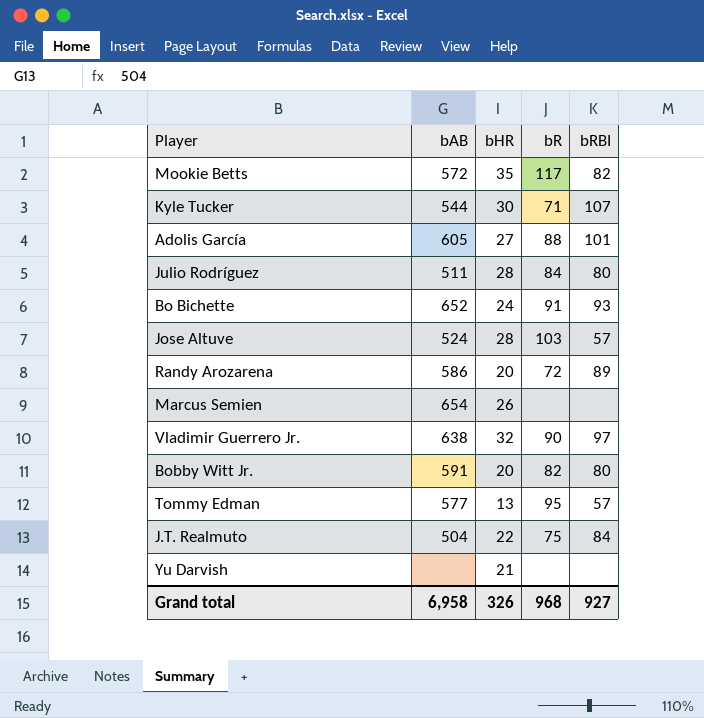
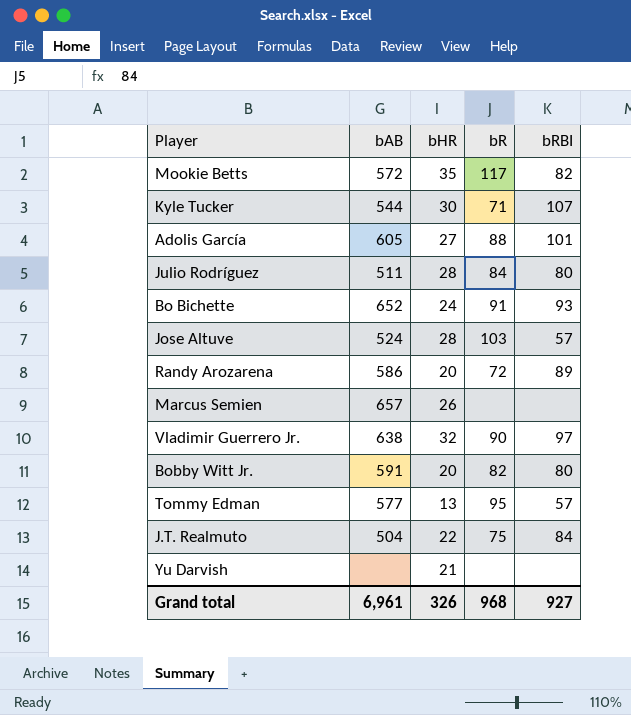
Marcus Semien | bAB: 654 -> 657
Grand total | bAB: 6,958 -> 6,961

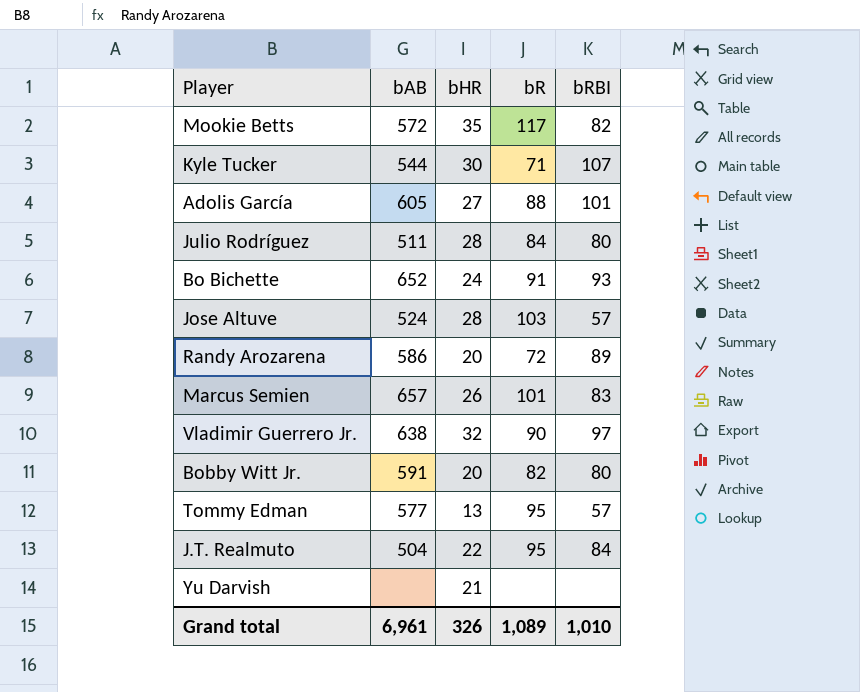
Marcus Semien | bR: none -> 101
Marcus Semien | bRBI: none -> 83
J.T. Realmuto | bR: 75 -> 95
Grand total | bR: 968 -> 1,089
Grand total | bRBI: 927 -> 1,010

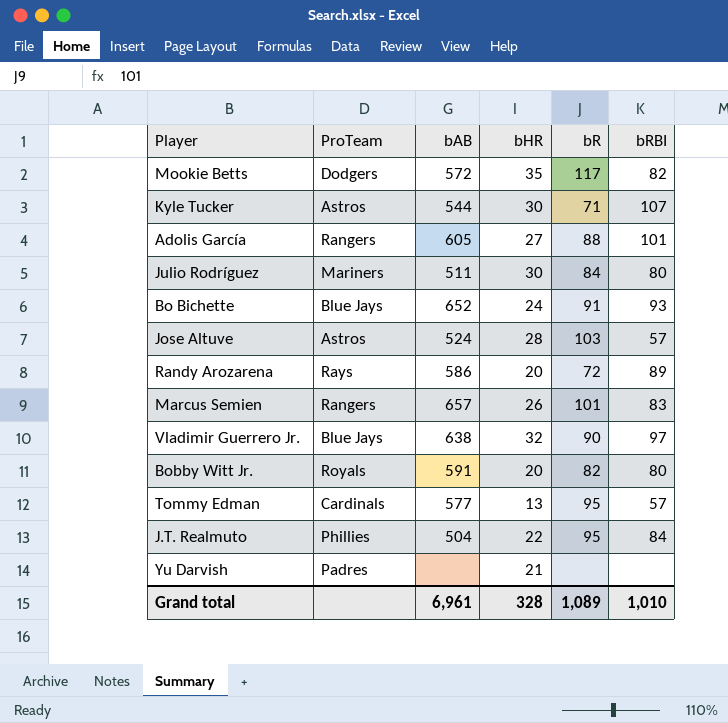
column ProTeam | position: none -> 2
Julio Rodríguez | bHR: 28 -> 30
Grand total | bHR: 326 -> 328

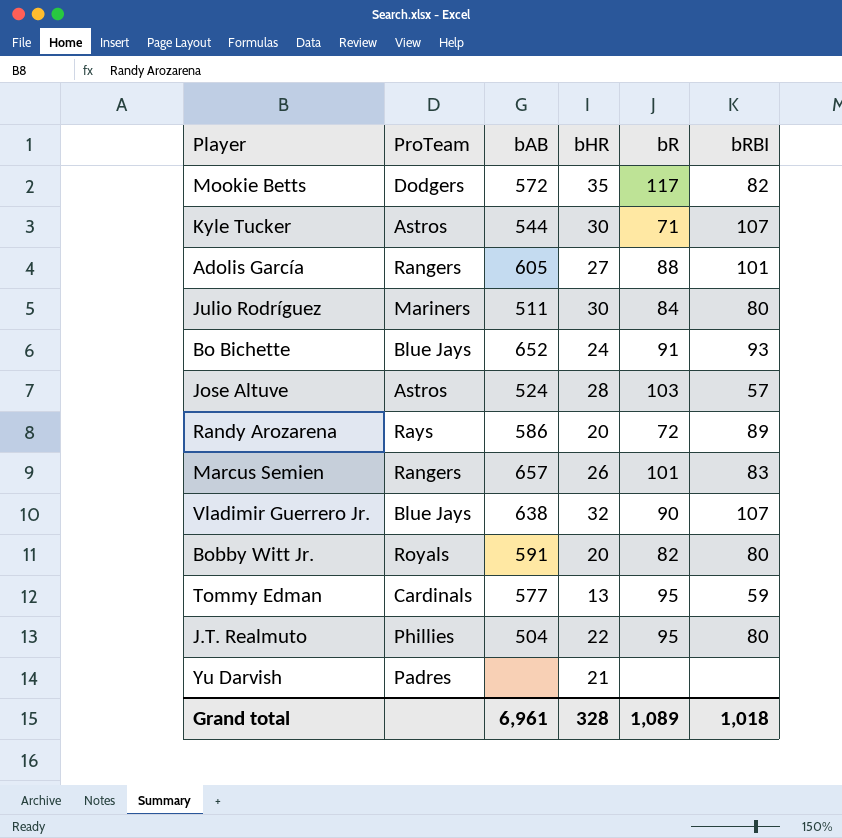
Vladimir Guerrero Jr. | bRBI: 97 -> 107
Tommy Edman | bRBI: 57 -> 59
J.T. Realmuto | bRBI: 84 -> 80
Grand total | bRBI: 1,010 -> 1,018

